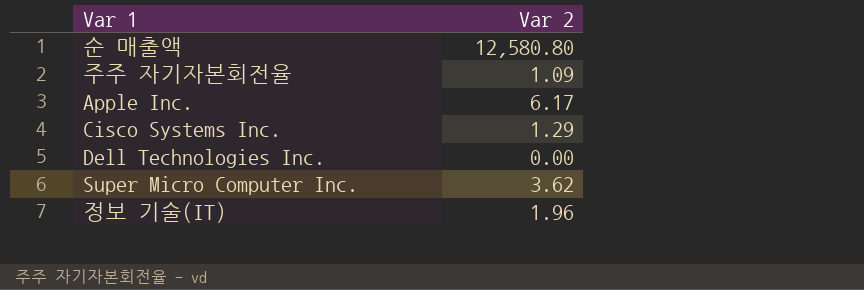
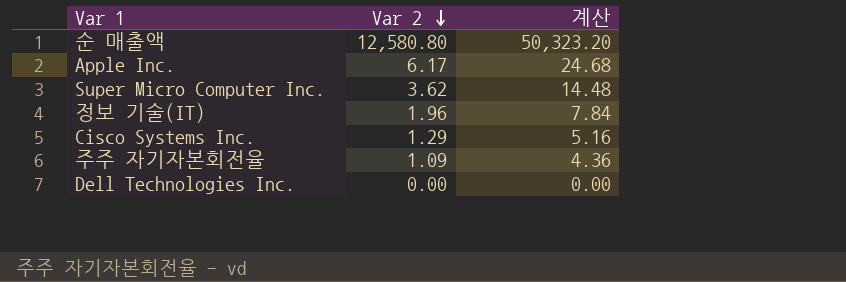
row order: none -> Var 2 descending
column 계산 | formula: none -> [Var 2] * 4

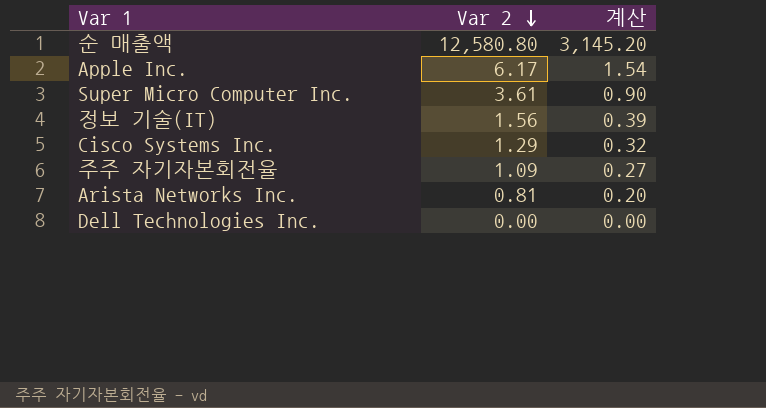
column 계산 | formula: [Var 2] * 4 -> [Var 2] * 0.25
Super Micro Computer Inc. | Var 2: 3.62 -> 3.61
정보 기술(IT) | Var 2: 1.96 -> 1.56
row Arista Networks Inc.: none -> 0.81 | 0.20

